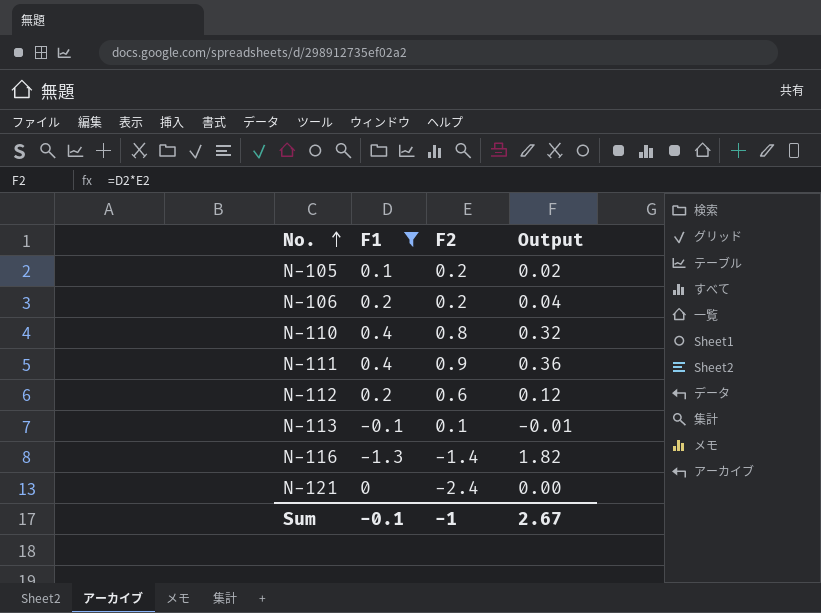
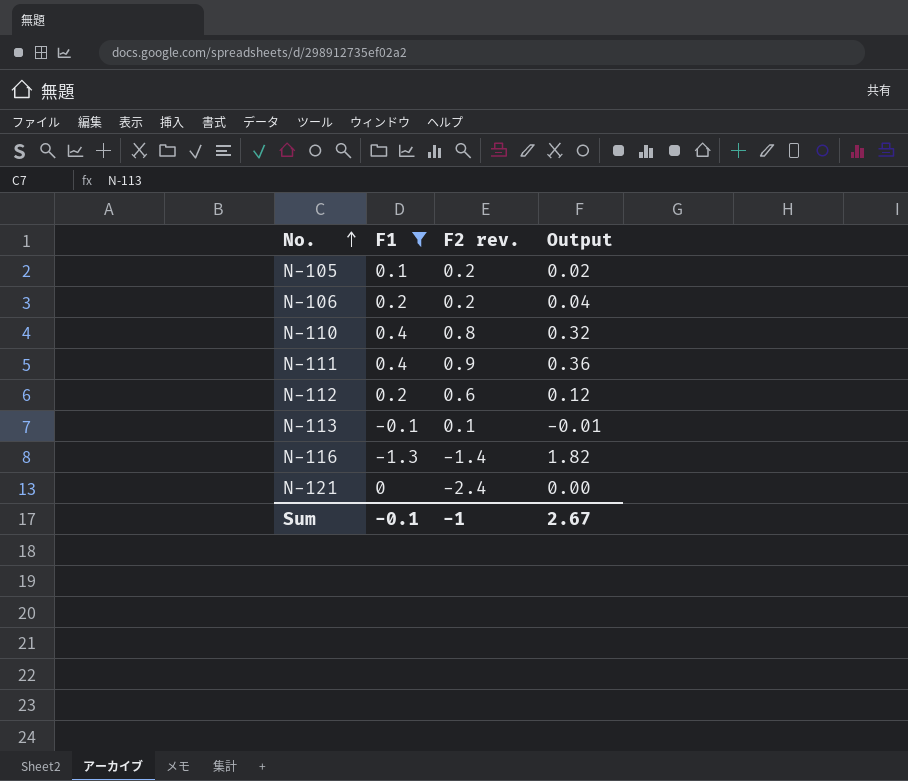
column name: F2 -> F2 rev.

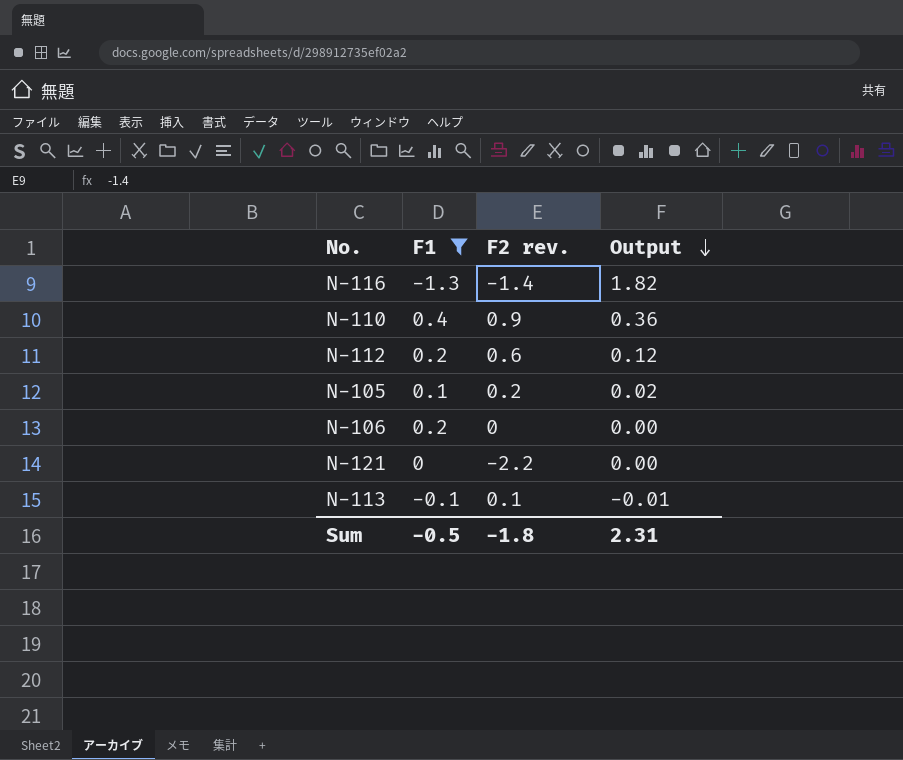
row order: No. ascending -> Output descending
row N-111: 0.4 | 0.9 | 0.36 -> none
N-110 | F2 rev.: 0.8 -> 0.9
N-110 | Output: 0.32 -> 0.36
N-106 | F2 rev.: 0.2 -> 0
N-106 | Output: 0.04 -> 0.00
N-121 | F2 rev.: -2.4 -> -2.2
Sum | F1: -0.1 -> -0.5
Sum | F2 rev.: -1 -> -1.8
Sum | Output: 2.67 -> 2.31

